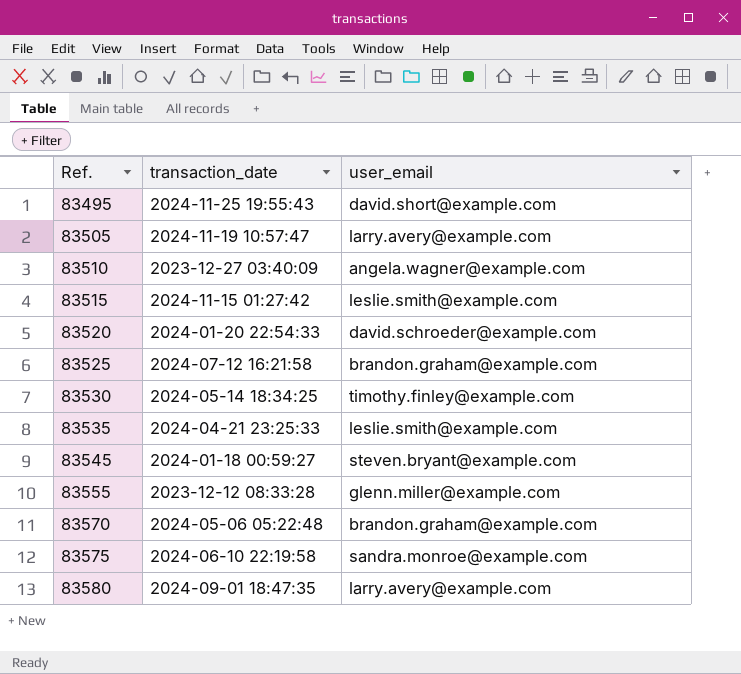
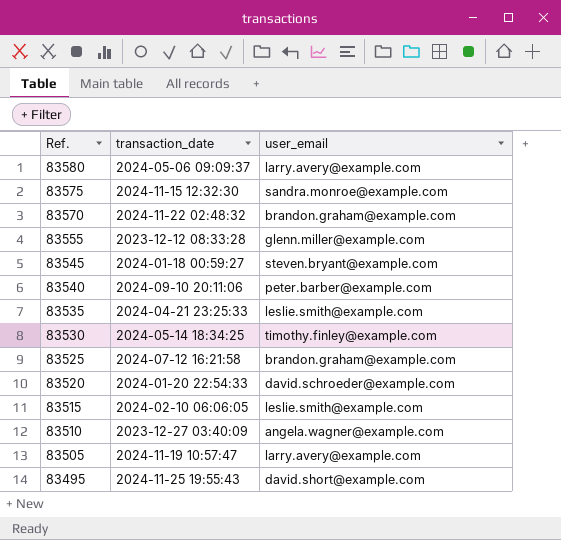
row order: Ref. ascending -> Ref. descending
83580 | transaction_date: 2024-09-01 18:47:35 -> 2024-05-06 09:09:37
83575 | transaction_date: 2024-06-10 22:19:58 -> 2024-11-15 12:32:30
83570 | transaction_date: 2024-05-06 05:22:48 -> 2024-11-22 02:48:32
row 83540: none -> 2024-09-10 20:11:06 | peter.barber@example.com
83515 | transaction_date: 2024-11-15 01:27:42 -> 2024-02-10 06:06:05

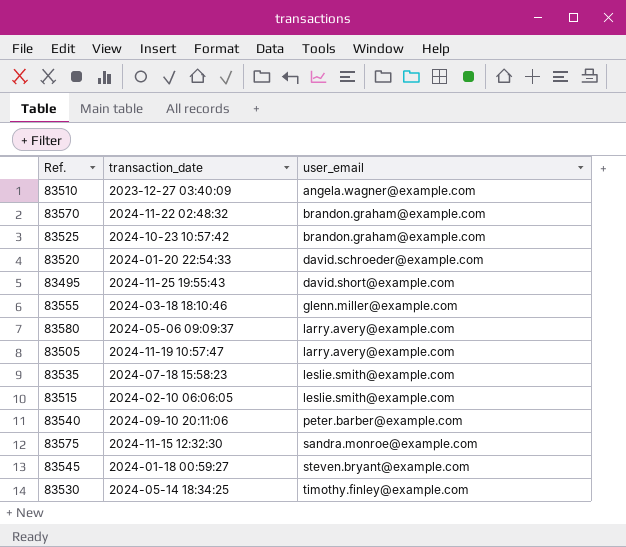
row order: Ref. descending -> user_email ascending
83525 | transaction_date: 2024-07-12 16:21:58 -> 2024-10-23 10:57:42
83555 | transaction_date: 2023-12-12 08:33:28 -> 2024-03-18 18:10:46
83535 | transaction_date: 2024-04-21 23:25:33 -> 2024-07-18 15:58:23

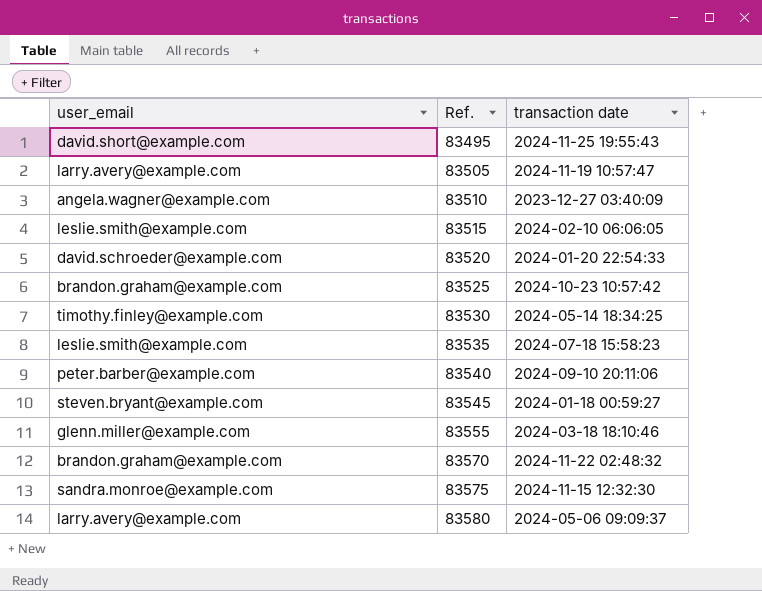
row order: user_email ascending -> Ref. ascending
column user_email | position: 3 -> 1
column name: transaction_date -> transaction date

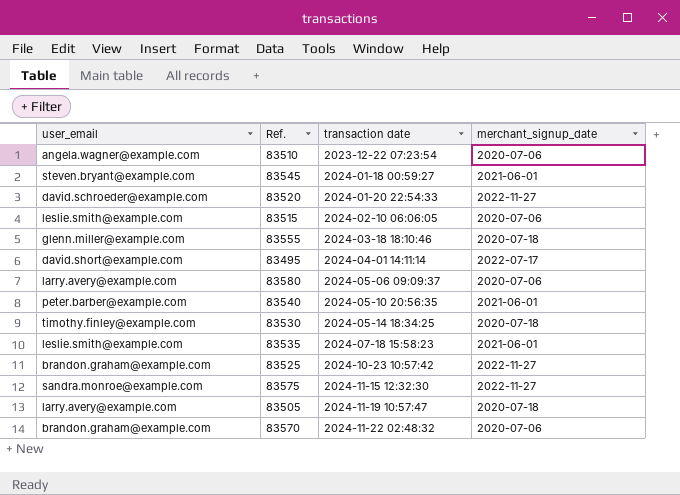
row order: Ref. ascending -> transaction date ascending
column merchant_signup_date | position: none -> 4
83510 | transaction date: 2023-12-27 03:40:09 -> 2023-12-22 07:23:54
83495 | transaction date: 2024-11-25 19:55:43 -> 2024-04-01 14:11:14
83540 | transaction date: 2024-09-10 20:11:06 -> 2024-05-10 20:56:35

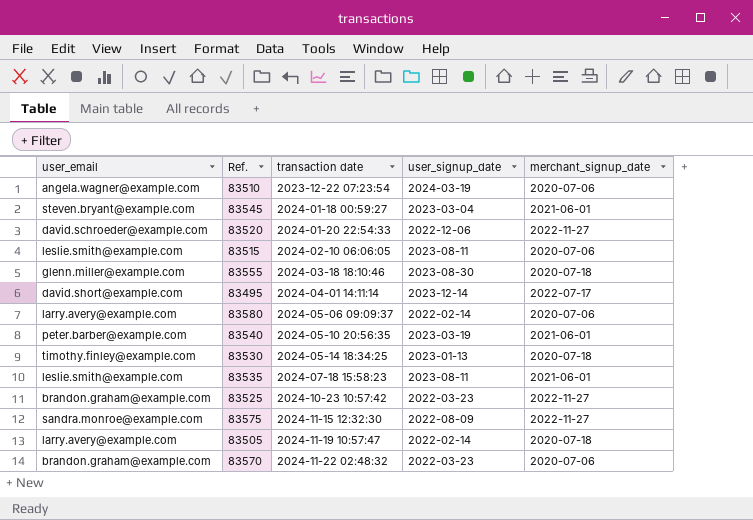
column user_signup_date | position: none -> 4

